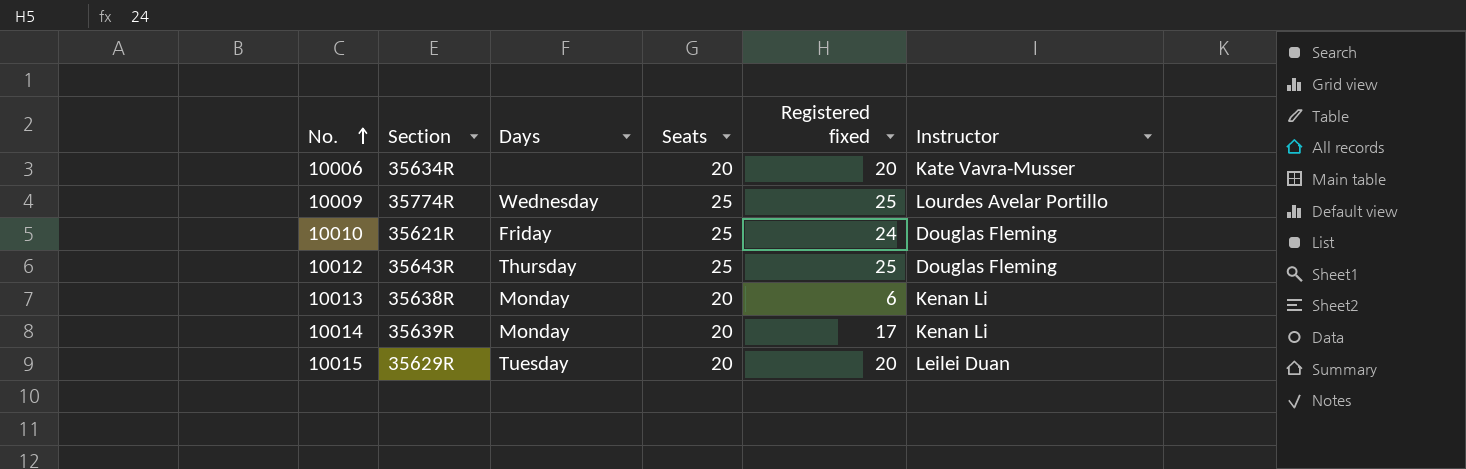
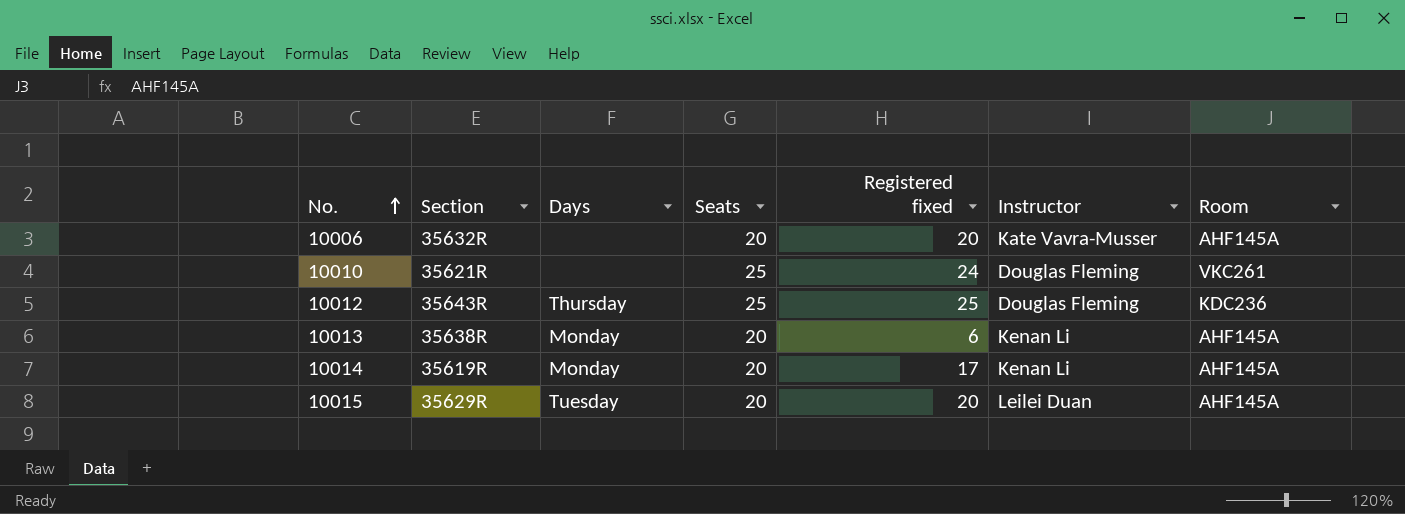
column Room | position: none -> 7
row 10009: 35774R | Wednesday | 25 | 25 | Lourdes Avelar Portillo -> none
10006 | Section: 35634R -> 35632R
10010 | Days: Friday -> none
10014 | Section: 35639R -> 35619R

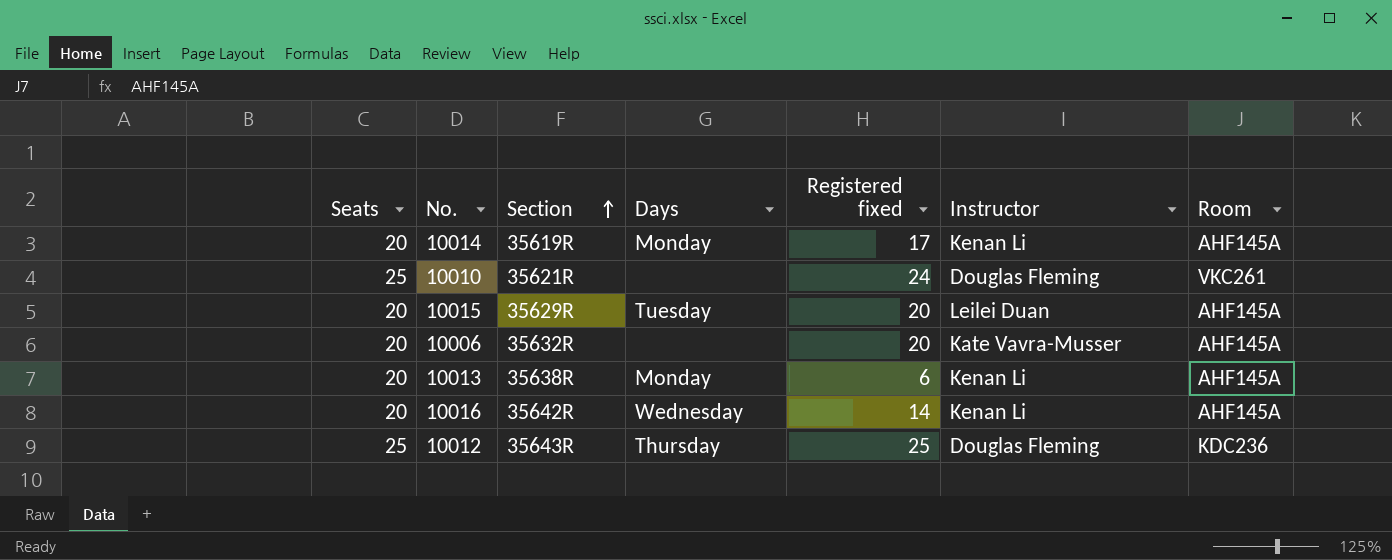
row order: No. ascending -> Section ascending
column Seats | position: 4 -> 1
row 10016: none -> 20 | 35642R | Wednesday | 14 | Kenan Li | AHF145A

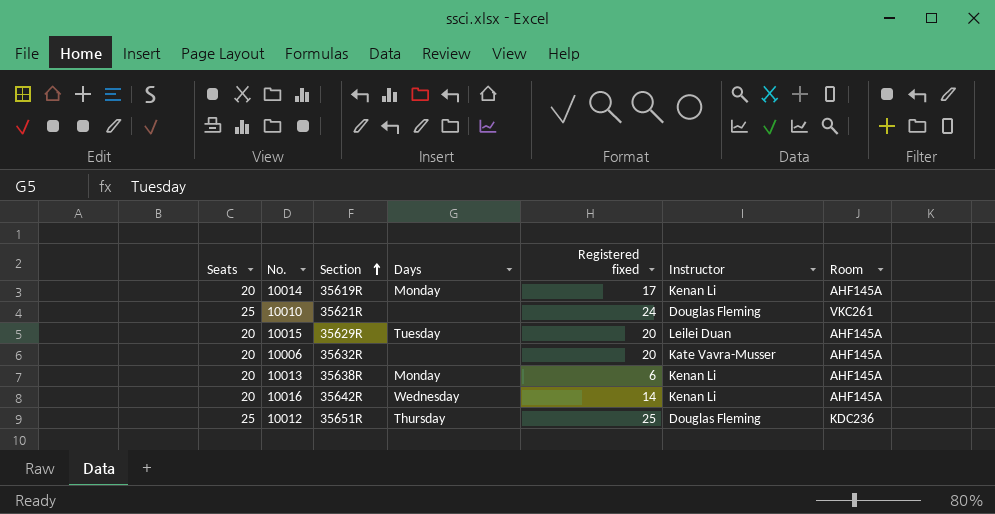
10012 | Section: 35643R -> 35651R

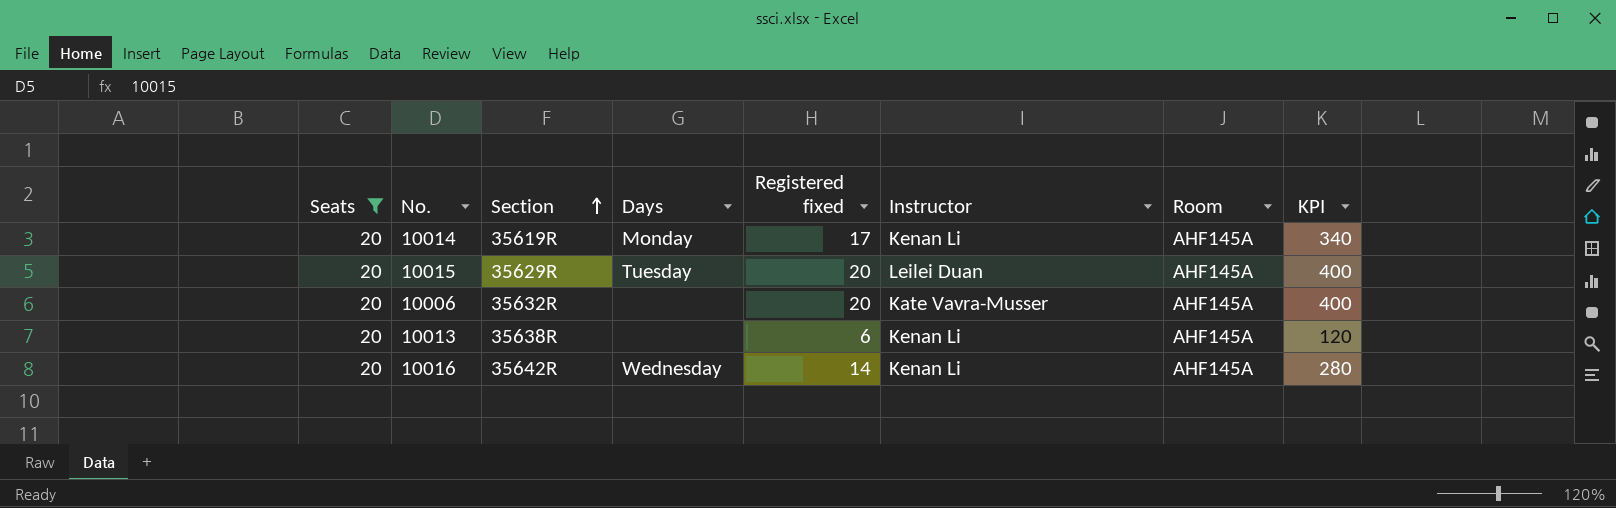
filter: none -> Seats = 20
column KPI | formula: none -> [Seats] * [Registered fixed]
10013 | Days: Monday -> none

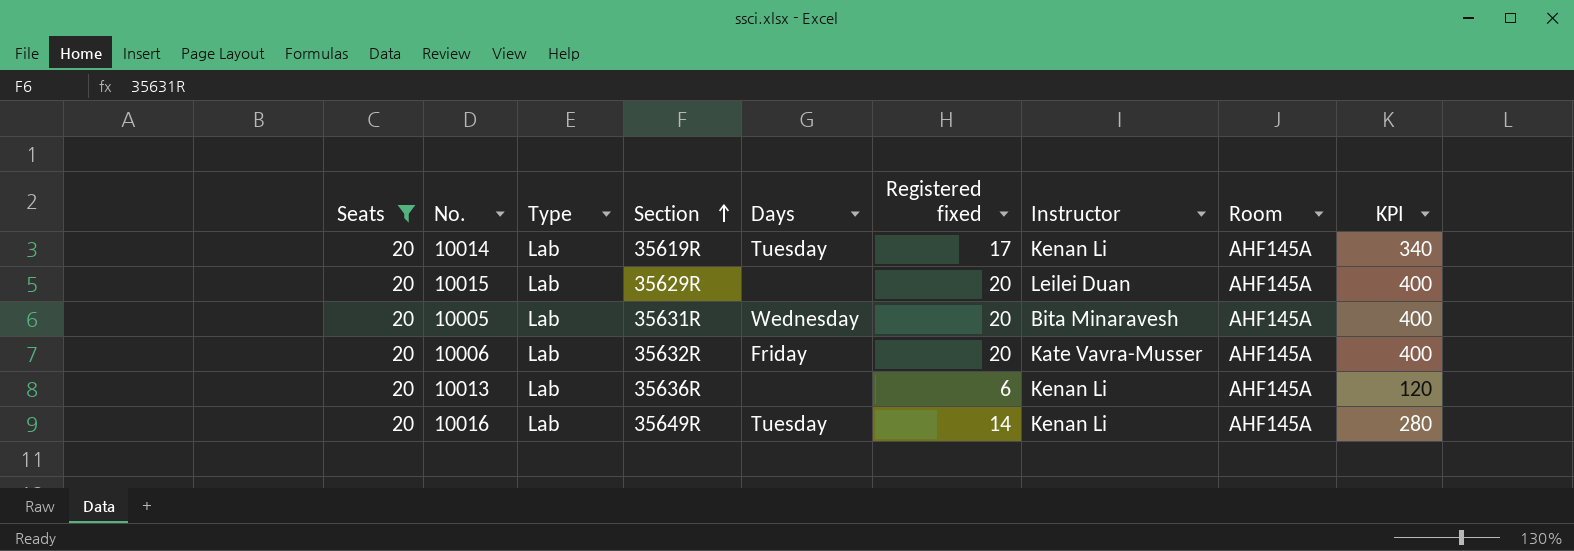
column Type | position: none -> 3
10014 | Days: Monday -> Tuesday
10015 | Days: Tuesday -> none
row 10005: none -> 20 | Lab | 35631R | Wednesday | 20 | Bita Minaravesh | AHF145A | 400
10006 | Days: none -> Friday
10013 | Section: 35638R -> 35636R
10016 | Section: 35642R -> 35649R
10016 | Days: Wednesday -> Tuesday

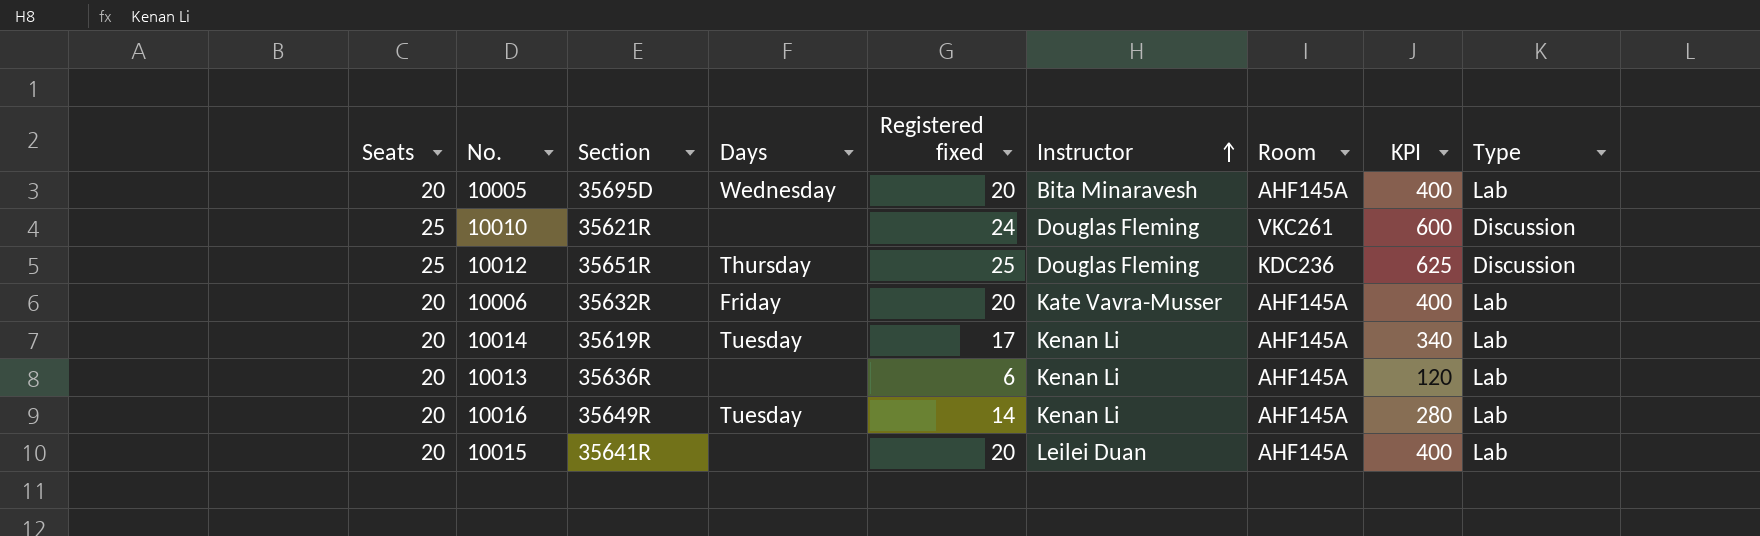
filter: Seats = 20 -> none
row order: Section ascending -> Instructor ascending
column Type | position: 3 -> 9
10005 | Section: 35631R -> 35695D
10015 | Section: 35629R -> 35641R

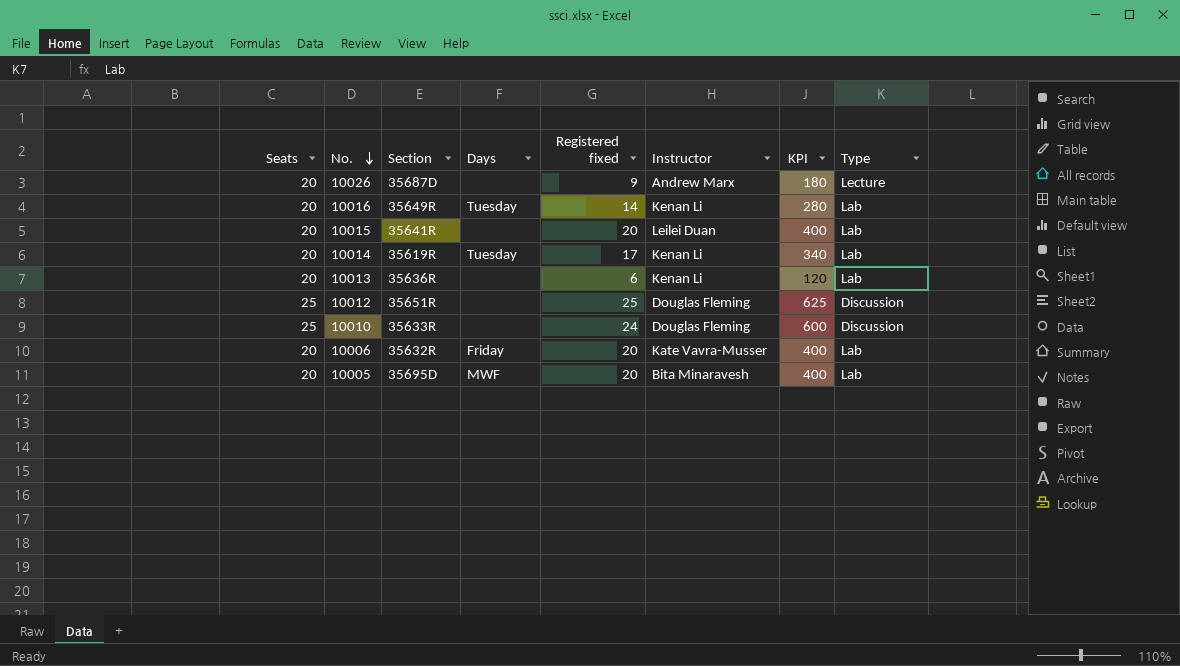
row order: Instructor ascending -> No. descending
column Room | position: 7 -> none
row 10026: none -> 20 | 35687D | none | 9 | Andrew Marx | 180 | Lecture
10012 | Days: Thursday -> none
10010 | Section: 35621R -> 35633R
10005 | Days: Wednesday -> MWF

